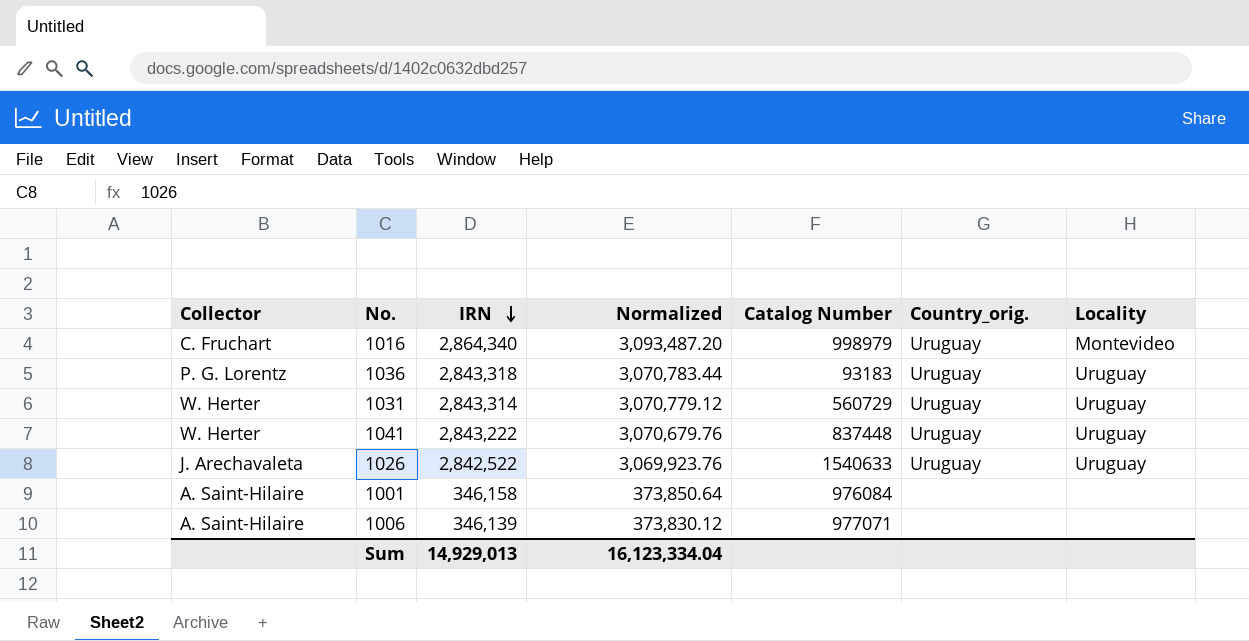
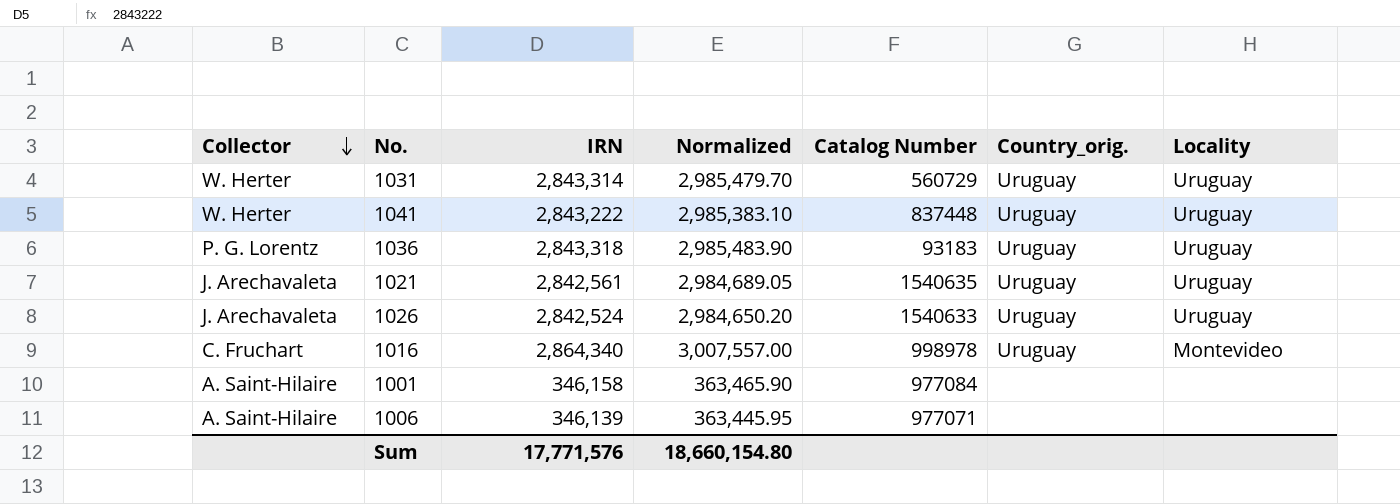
row order: IRN descending -> Collector descending
column Normalized | formula: [IRN] * 1.08 -> [IRN] * 1.05
row 1021: none -> J. Arechavaleta | 2,842,561 | 2,984,689.05 | 1540635 | Uruguay | Uruguay
1026 | IRN: 2,842,522 -> 2,842,524
1016 | Catalog Number: 998979 -> 998978
1001 | Catalog Number: 976084 -> 977084
Sum | IRN: 14,929,013 -> 17,771,576
Sum | Normalized: 16,123,334.04 -> 18,660,154.80

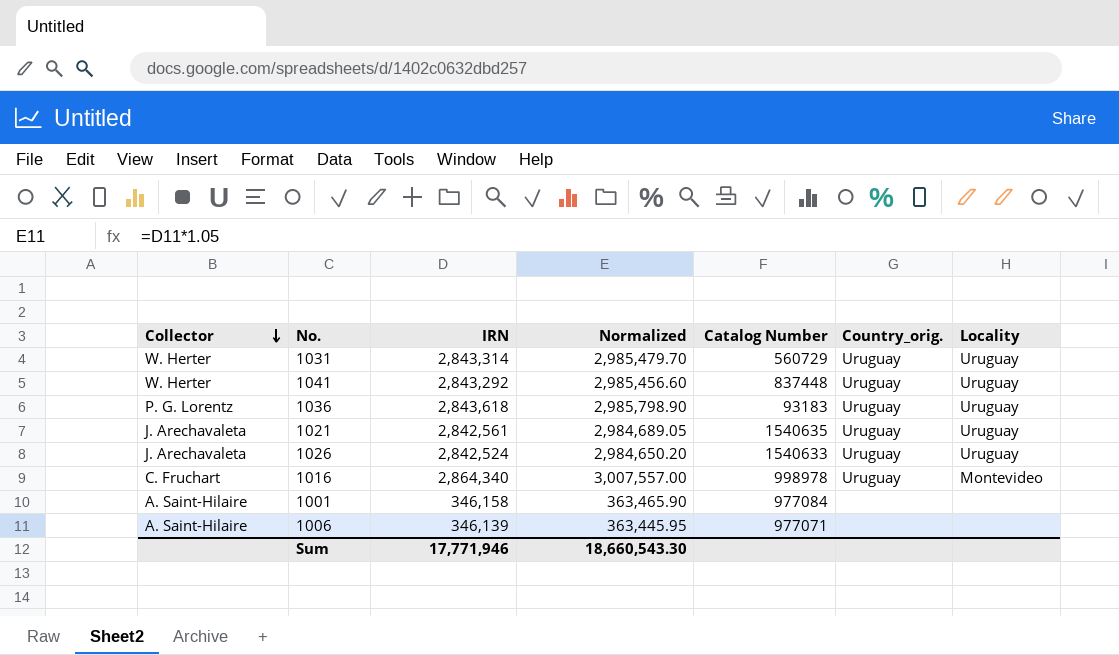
1041 | IRN: 2,843,222 -> 2,843,292
1041 | Normalized: 2,985,383.10 -> 2,985,456.60
1036 | IRN: 2,843,318 -> 2,843,618
1036 | Normalized: 2,985,483.90 -> 2,985,798.90
Sum | IRN: 17,771,576 -> 17,771,946
Sum | Normalized: 18,660,154.80 -> 18,660,543.30

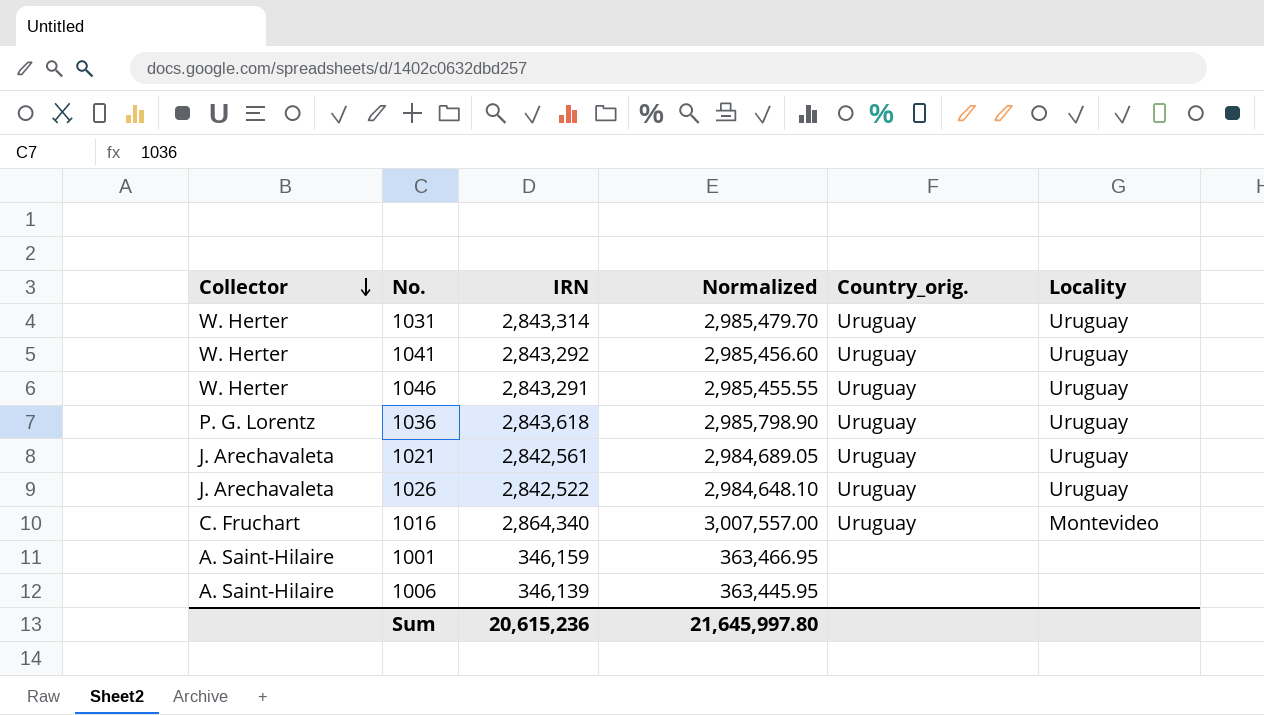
column Catalog Number | position: 5 -> none
row 1046: none -> W. Herter | 2,843,291 | 2,985,455.55 | Uruguay | Uruguay
1026 | IRN: 2,842,524 -> 2,842,522
1026 | Normalized: 2,984,650.20 -> 2,984,648.10
1001 | IRN: 346,158 -> 346,159
1001 | Normalized: 363,465.90 -> 363,466.95
Sum | IRN: 17,771,946 -> 20,615,236
Sum | Normalized: 18,660,543.30 -> 21,645,997.80

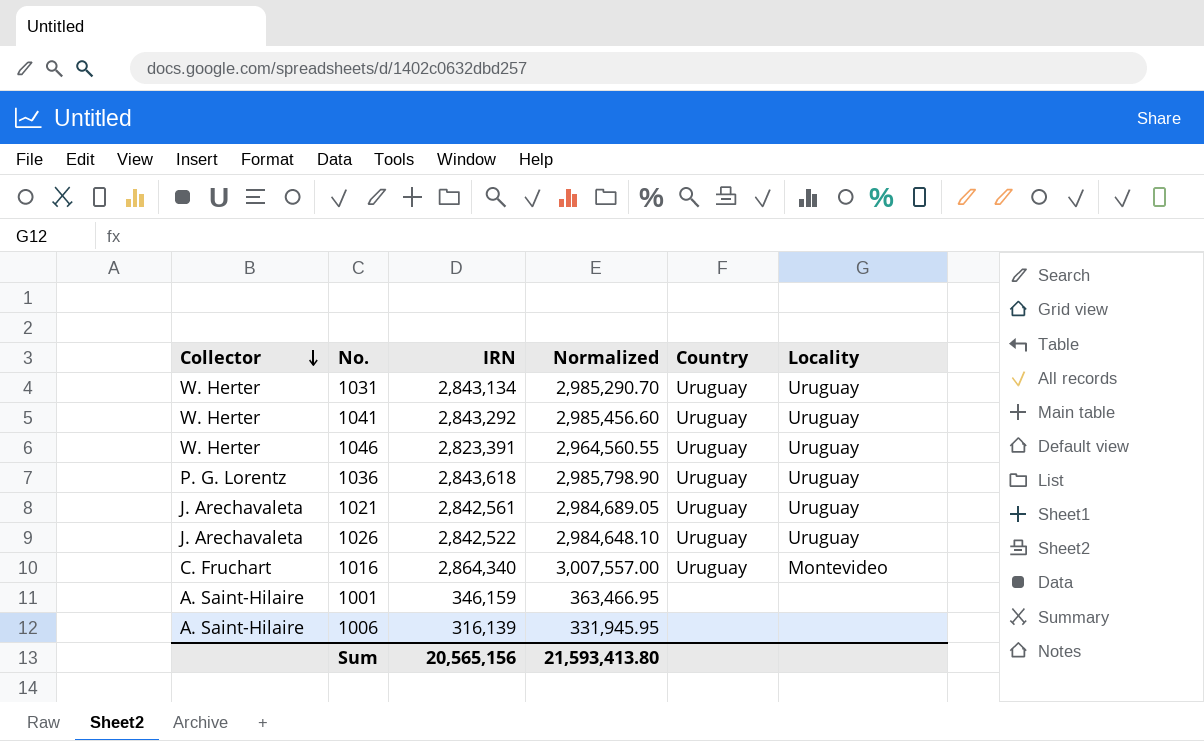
column name: Country_orig. -> Country
1031 | IRN: 2,843,314 -> 2,843,134
1031 | Normalized: 2,985,479.70 -> 2,985,290.70
1046 | IRN: 2,843,291 -> 2,823,391
1046 | Normalized: 2,985,455.55 -> 2,964,560.55
1006 | IRN: 346,139 -> 316,139
1006 | Normalized: 363,445.95 -> 331,945.95
Sum | IRN: 20,615,236 -> 20,565,156
Sum | Normalized: 21,645,997.80 -> 21,593,413.80

